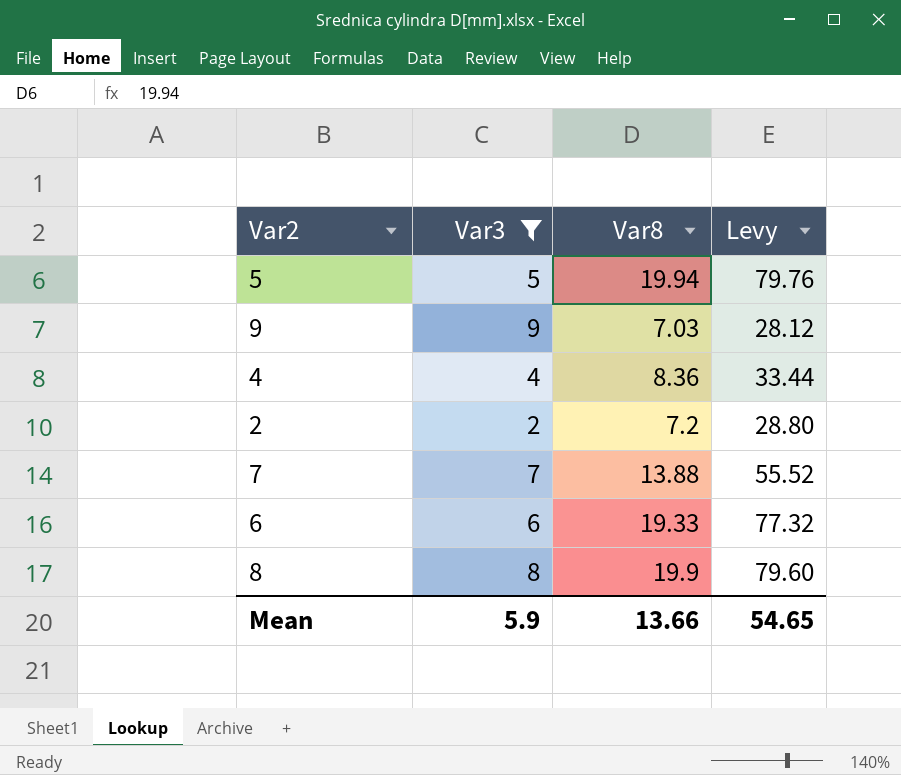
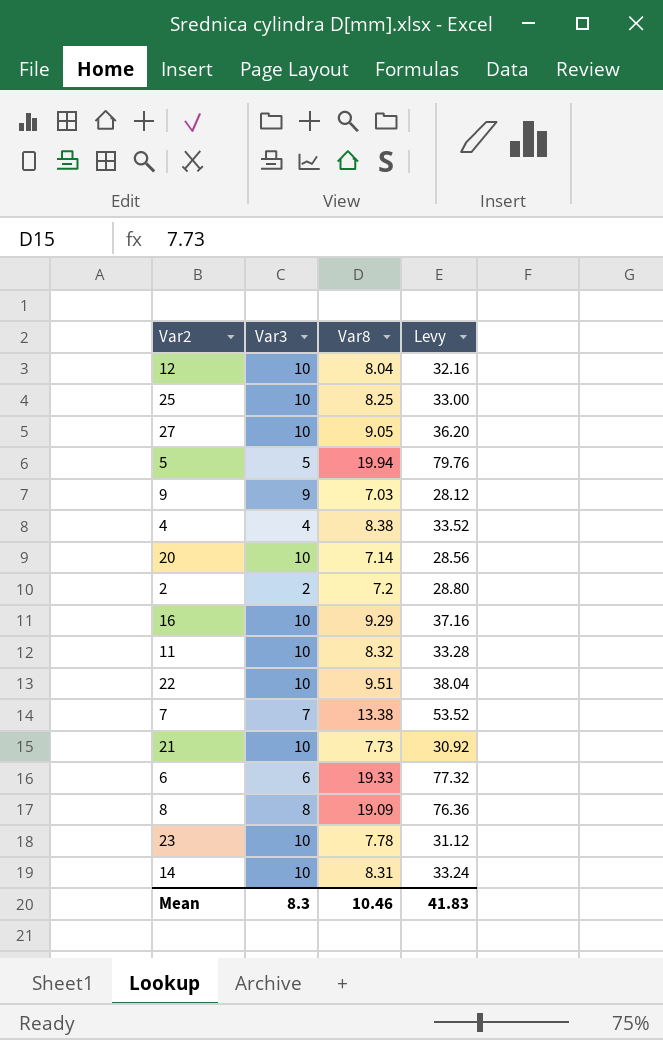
filter: Var3 != 10 -> none
4 | Var8: 8.36 -> 8.38
4 | Levy: 33.44 -> 33.52
7 | Var8: 13.88 -> 13.38
7 | Levy: 55.52 -> 53.52
8 | Var8: 19.9 -> 19.09
8 | Levy: 79.60 -> 76.36
Mean | Var3: 5.9 -> 8.3
Mean | Var8: 13.66 -> 10.46
Mean | Levy: 54.65 -> 41.83

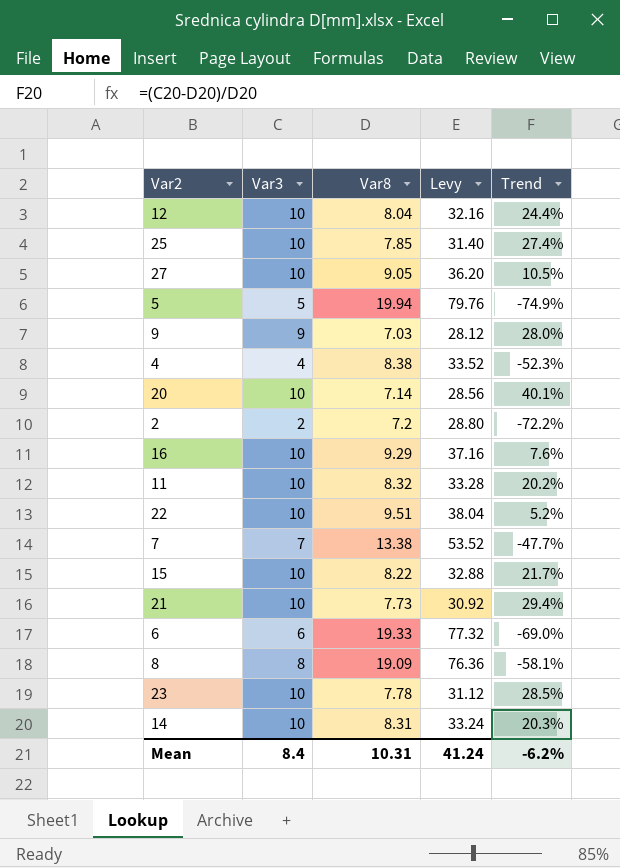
column Trend | formula: none -> ([Var3] - [Var8]) / [Var8]
25 | Var8: 8.25 -> 7.85
25 | Levy: 33.00 -> 31.40
row 15: none -> 10 | 8.22 | 32.88 | 21.7%
Mean | Var3: 8.3 -> 8.4
Mean | Var8: 10.46 -> 10.31
Mean | Levy: 41.83 -> 41.24

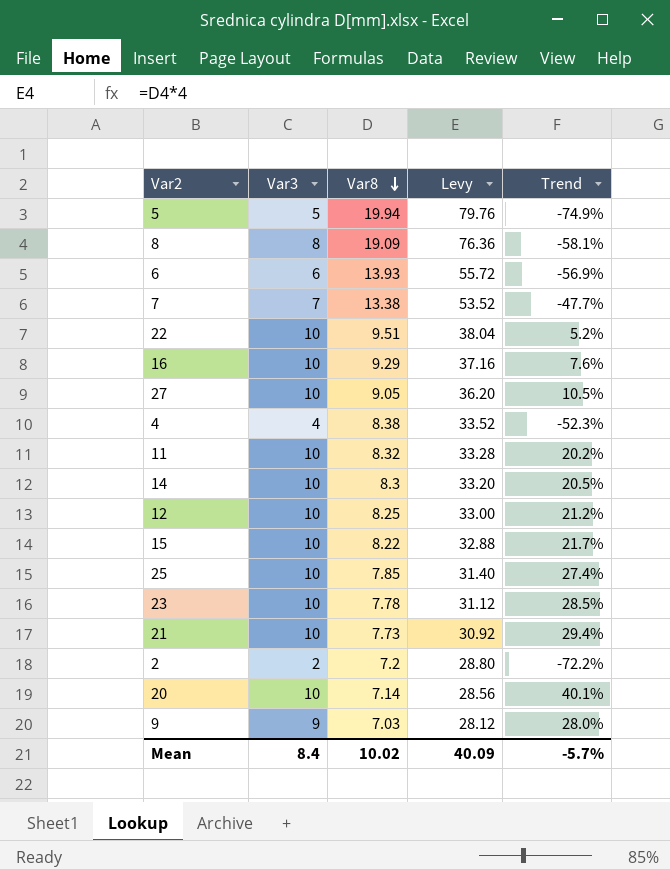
row order: none -> Var8 descending
6 | Var8: 19.33 -> 13.93
6 | Levy: 77.32 -> 55.72
6 | Trend: -69.0% -> -56.9%
14 | Var8: 8.31 -> 8.3
14 | Levy: 33.24 -> 33.20
14 | Trend: 20.3% -> 20.5%
12 | Var8: 8.04 -> 8.25
12 | Levy: 32.16 -> 33.00
12 | Trend: 24.4% -> 21.2%
Mean | Var8: 10.31 -> 10.02
Mean | Levy: 41.24 -> 40.09
Mean | Trend: -6.2% -> -5.7%

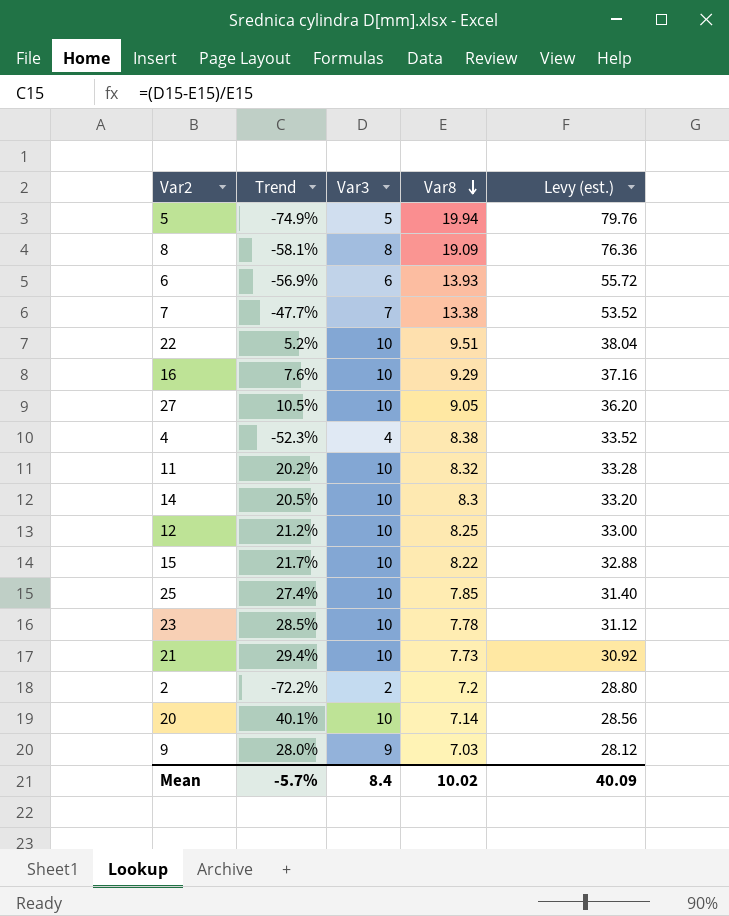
column Trend | position: 5 -> 2
column name: Levy -> Levy (est.)

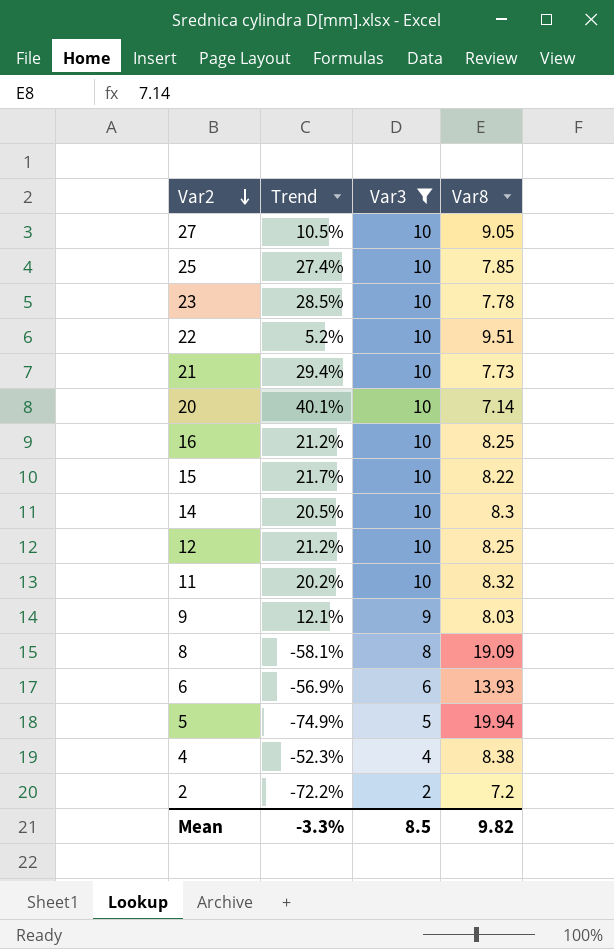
filter: none -> Var3 != 7
row order: Var8 descending -> Var2 descending
column Levy (est.) | formula: [Var8] * 4 -> none
16 | Trend: 7.6% -> 21.2%
16 | Var8: 9.29 -> 8.25
9 | Trend: 28.0% -> 12.1%
9 | Var8: 7.03 -> 8.03
Mean | Trend: -5.7% -> -3.3%
Mean | Var3: 8.4 -> 8.5
Mean | Var8: 10.02 -> 9.82

